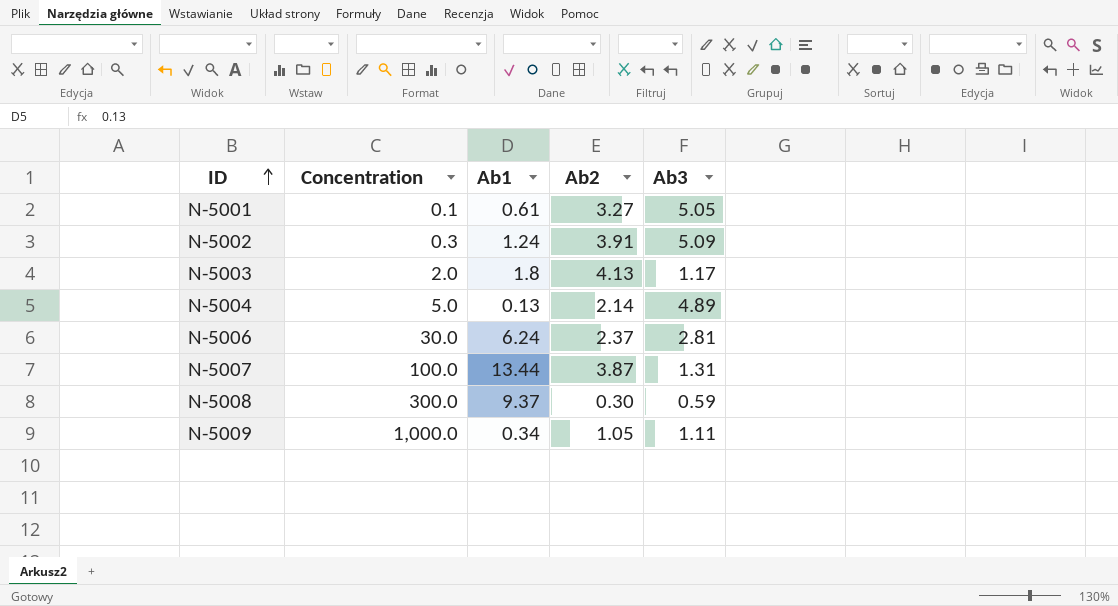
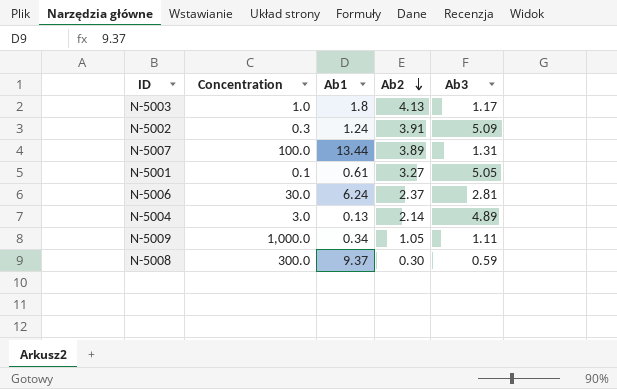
row order: ID ascending -> Ab2 descending
N-5003 | Concentration: 2.0 -> 1.0
N-5007 | Ab2: 3.87 -> 3.89
N-5004 | Concentration: 5.0 -> 3.0

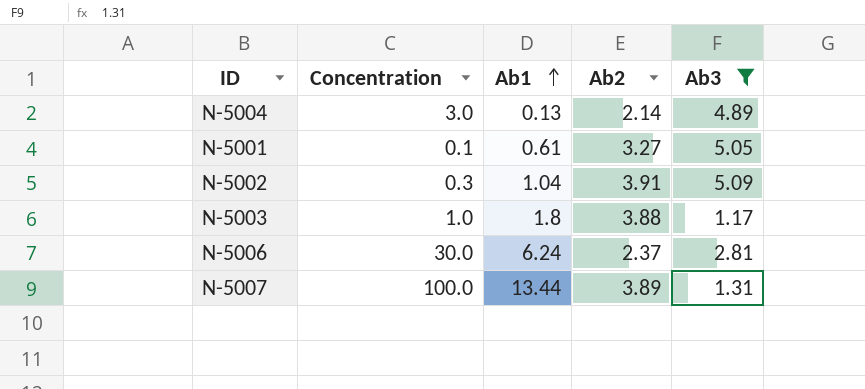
filter: none -> Ab3 >= 1.17
row order: Ab2 descending -> Ab1 ascending
N-5002 | Ab1: 1.24 -> 1.04
N-5003 | Ab2: 4.13 -> 3.88

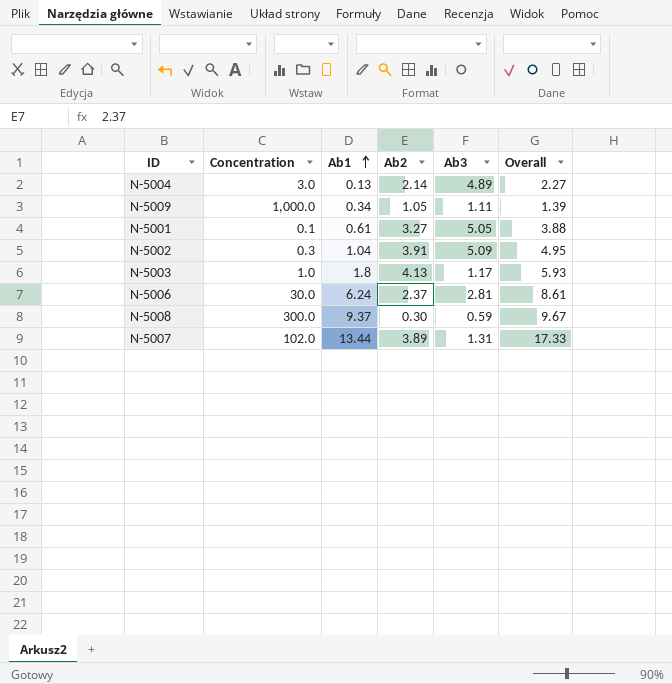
filter: Ab3 >= 1.17 -> none
column Overall | formula: none -> [Ab1] + [Ab2]
N-5003 | Ab2: 3.88 -> 4.13
N-5007 | Concentration: 100.0 -> 102.0

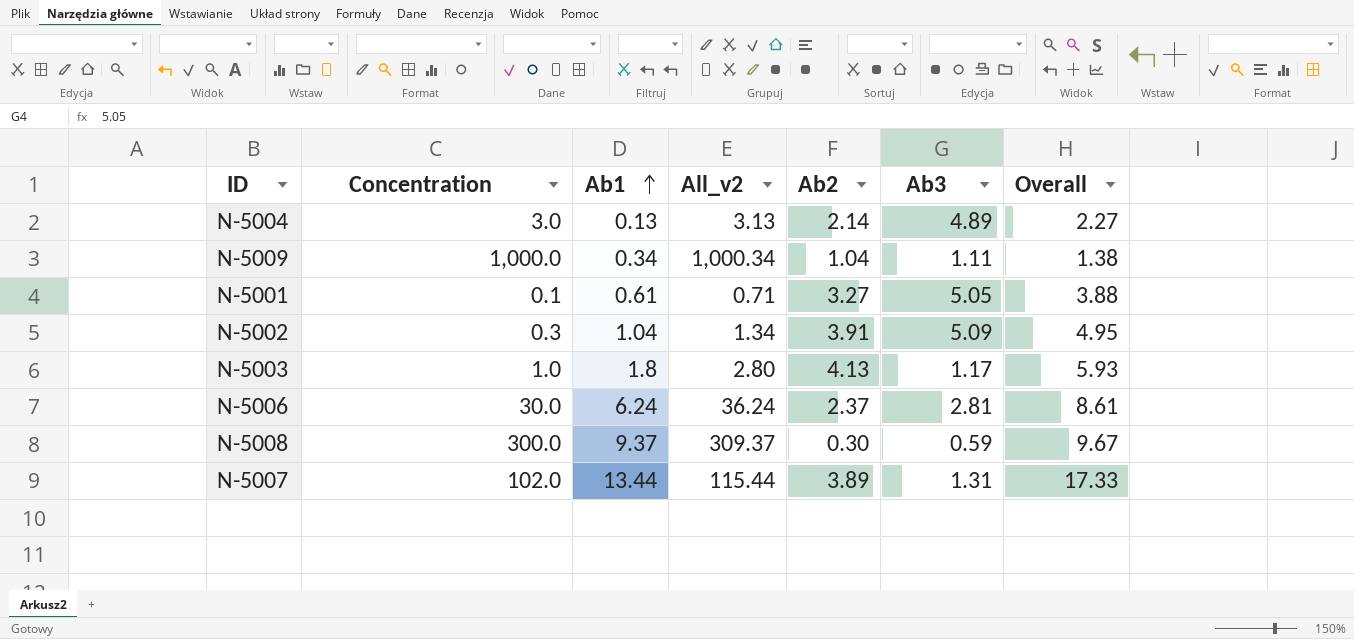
column All_v2 | formula: none -> [Concentration] + [Ab1]
N-5009 | Ab2: 1.05 -> 1.04
N-5009 | Overall: 1.39 -> 1.38

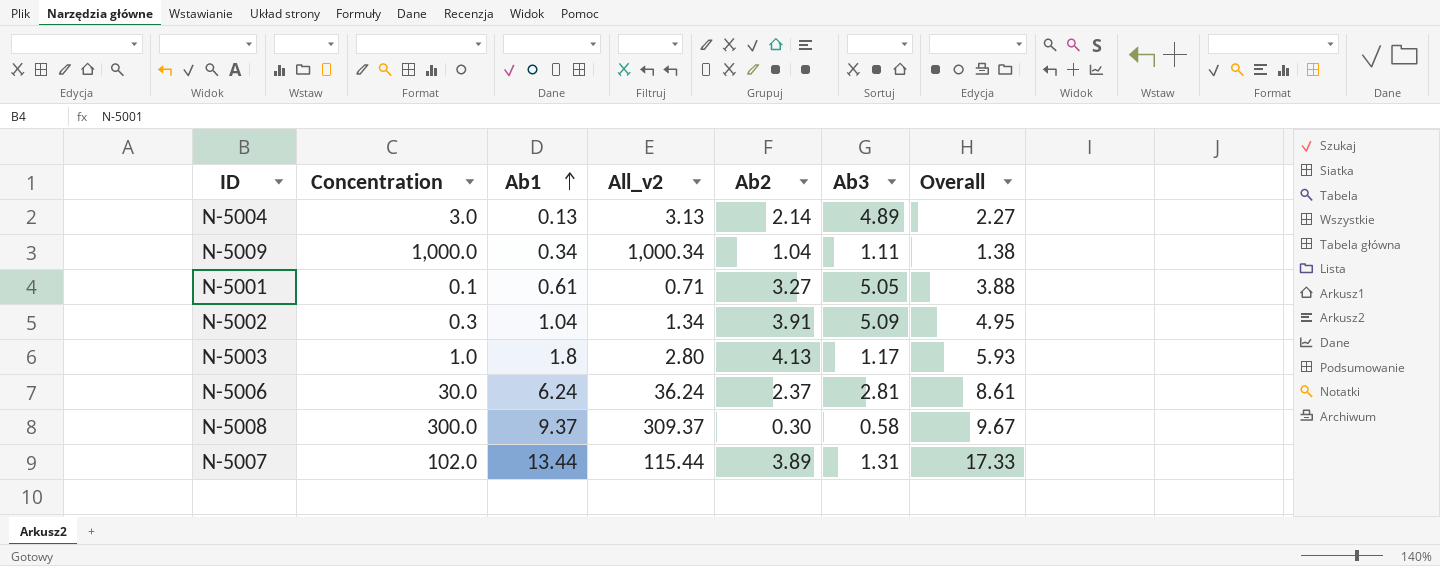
N-5008 | Ab3: 0.59 -> 0.58

